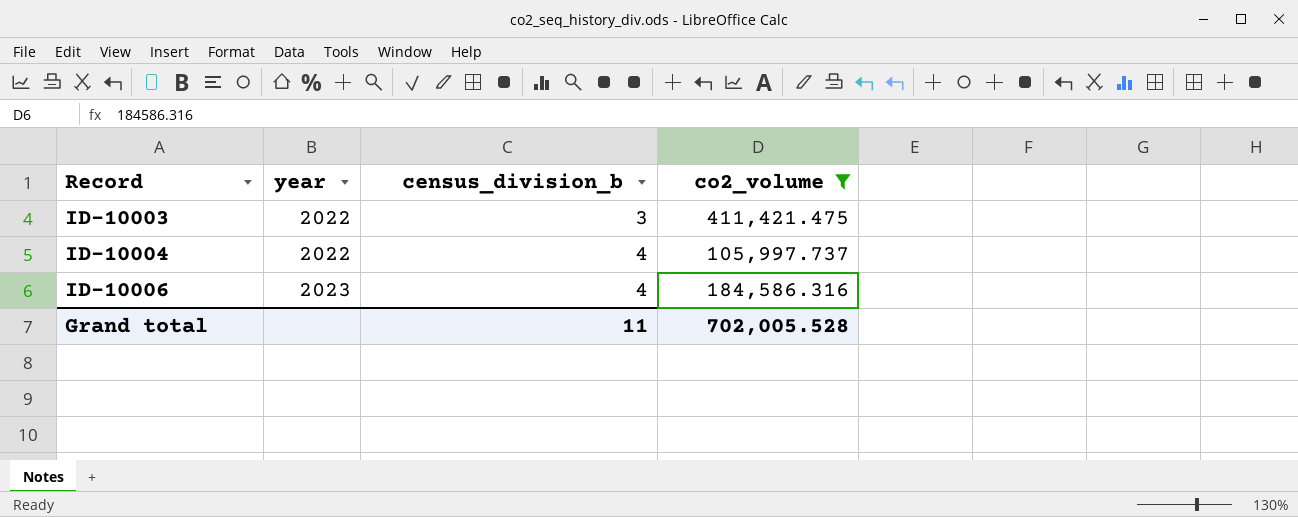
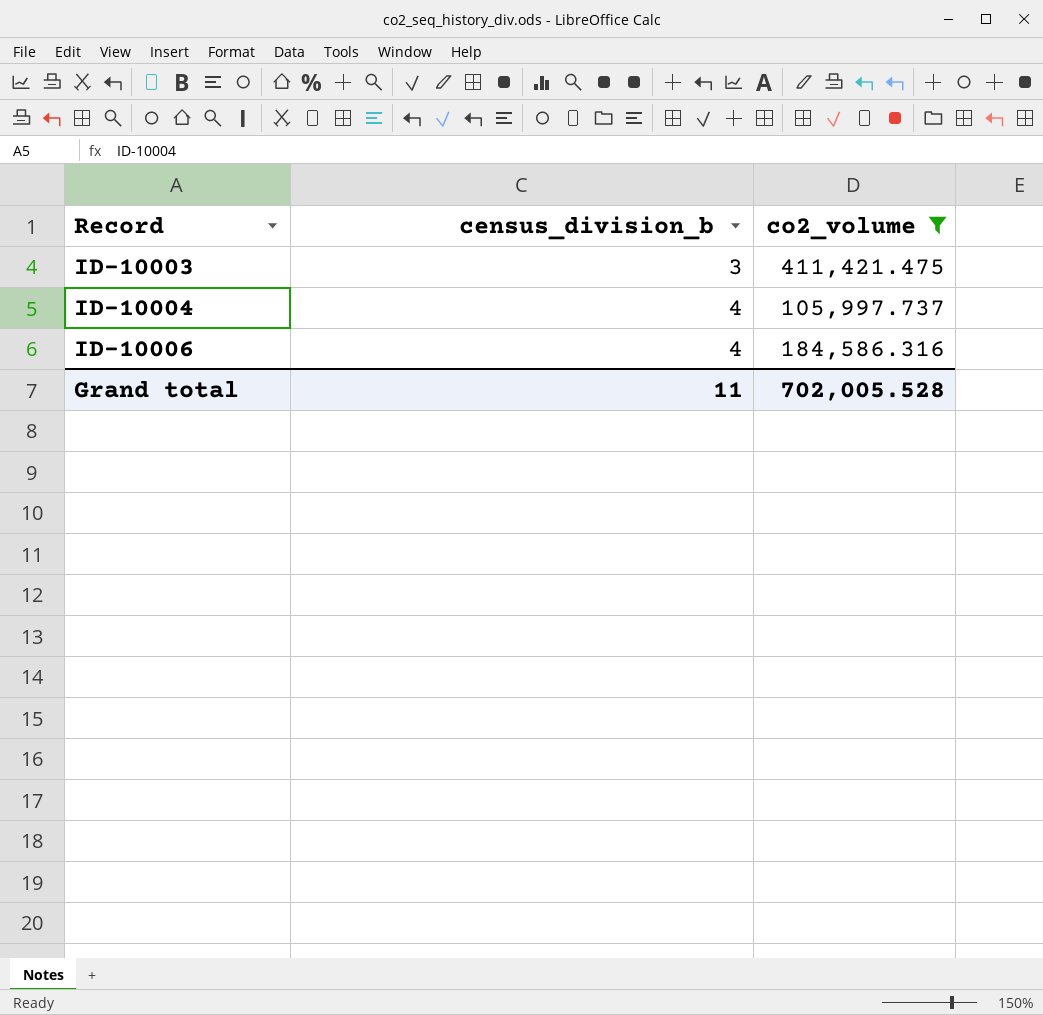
column year | position: 2 -> none

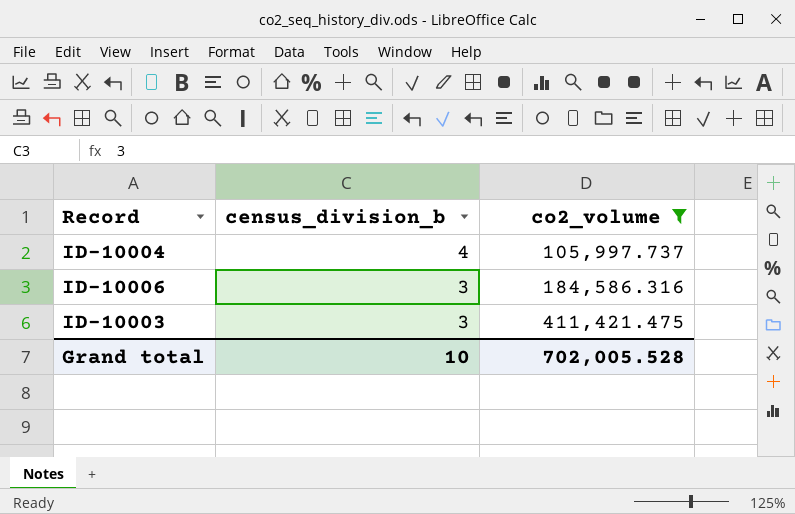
row order: Record ascending -> census_division_b descending
ID-10006 | census_division_b: 4 -> 3
Grand total | census_division_b: 11 -> 10

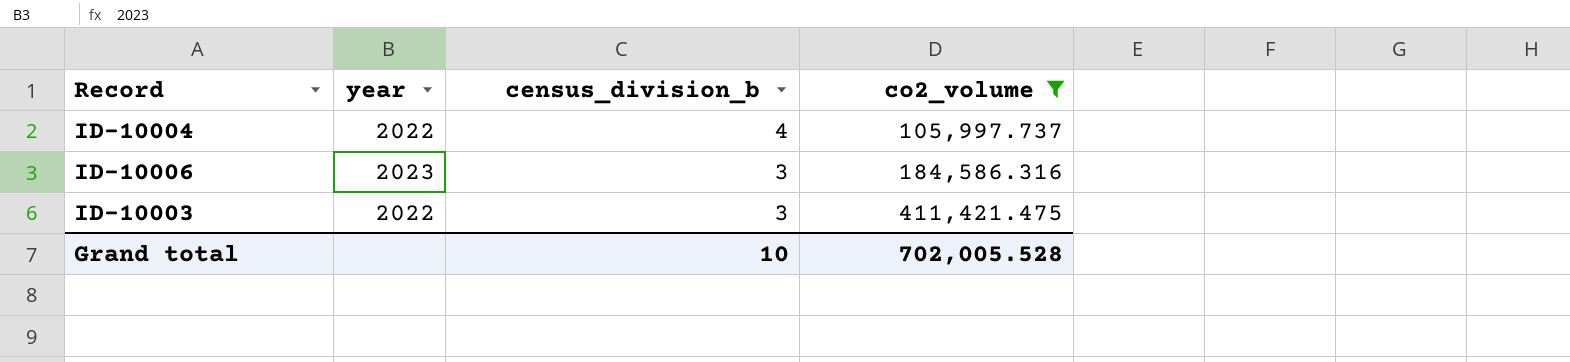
column year | position: none -> 2

